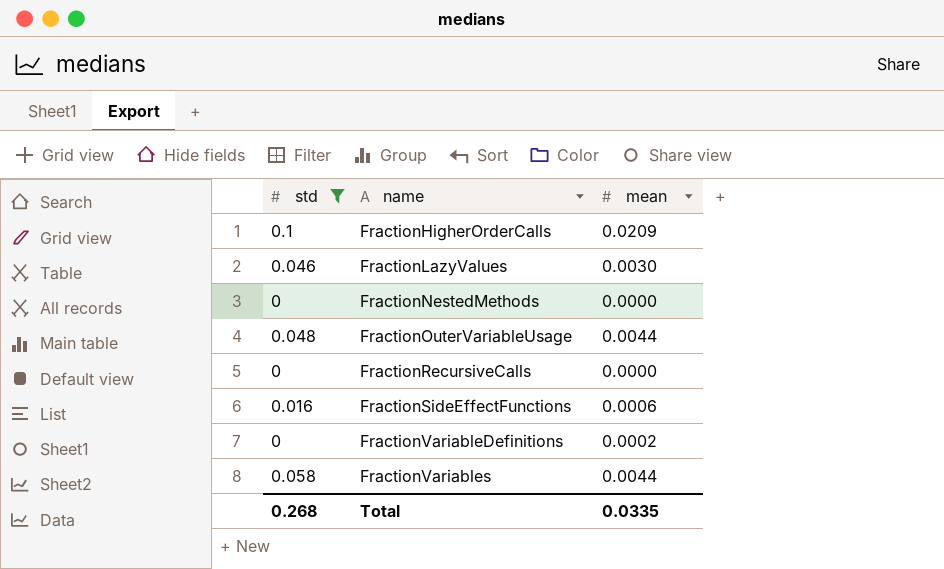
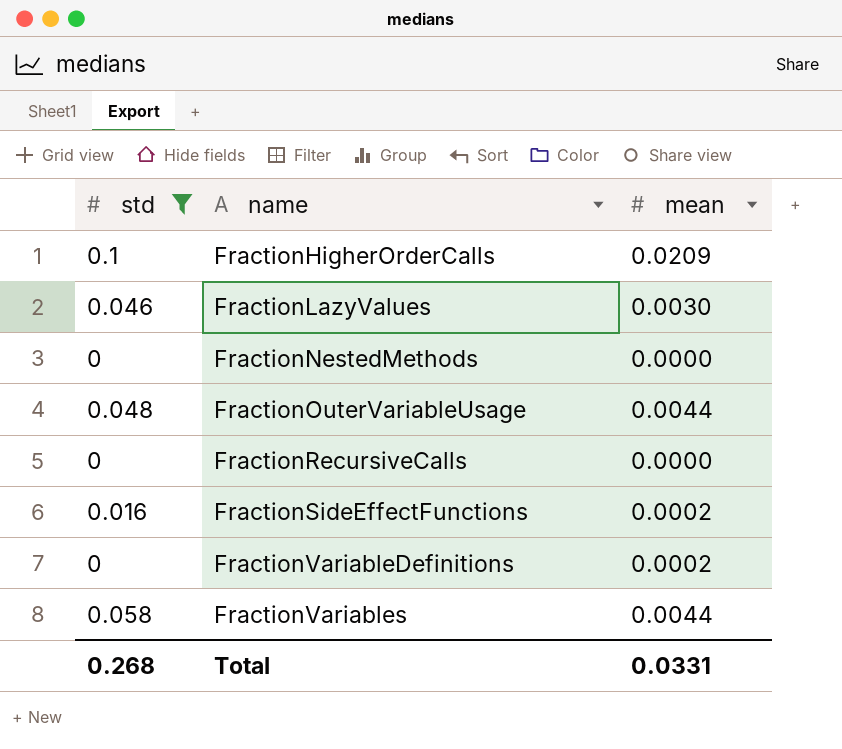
FractionSideEffectFunctions | mean: 0.0006 -> 0.0002
Total | mean: 0.0335 -> 0.0331

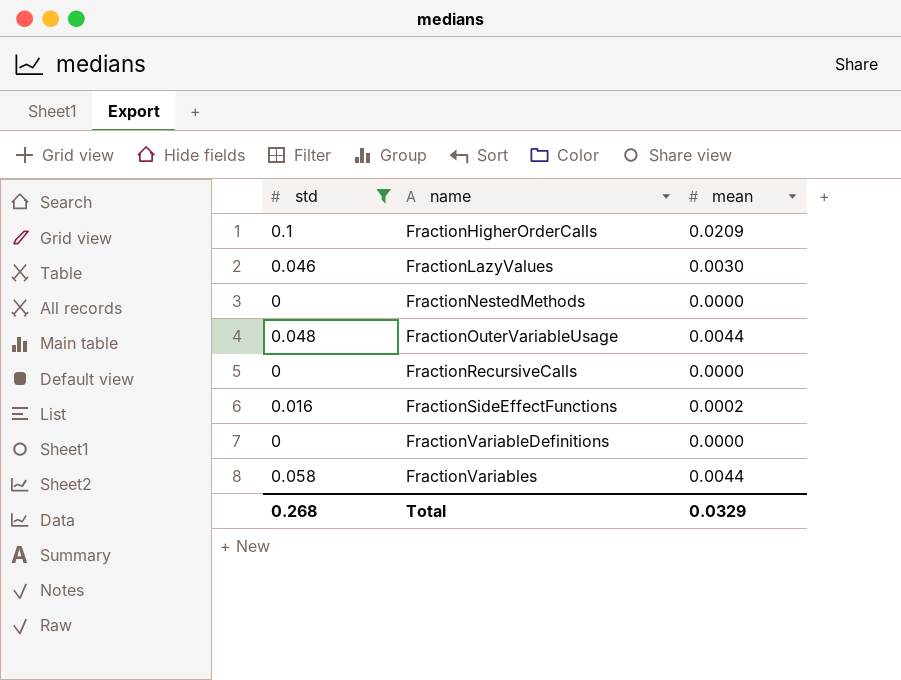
FractionVariableDefinitions | mean: 0.0002 -> 0.0000
Total | mean: 0.0331 -> 0.0329

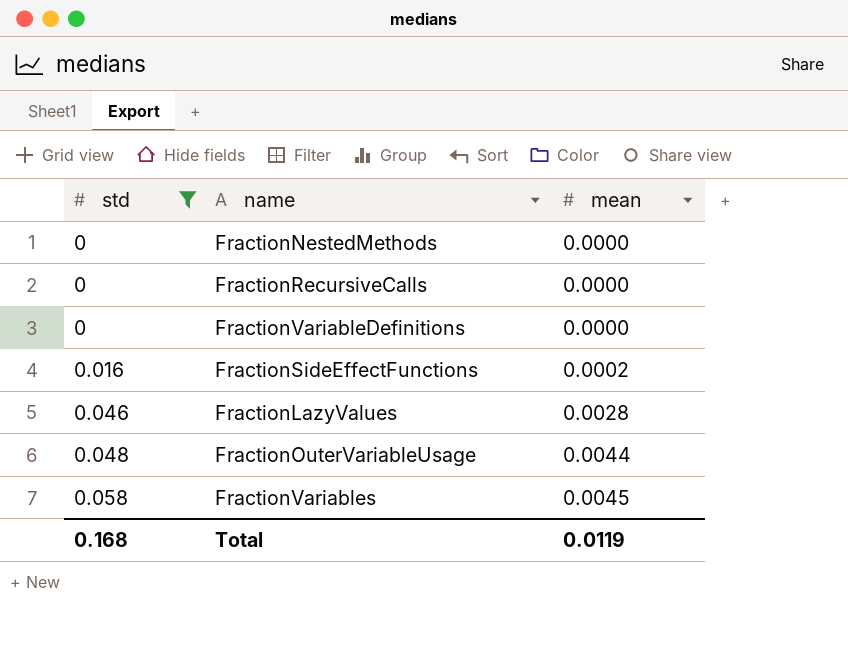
row order: name ascending -> std ascending
row FractionHigherOrderCalls: 0.1 | 0.0209 -> none
FractionLazyValues | mean: 0.0030 -> 0.0028
FractionVariables | mean: 0.0044 -> 0.0045
Total | std: 0.268 -> 0.168
Total | mean: 0.0329 -> 0.0119

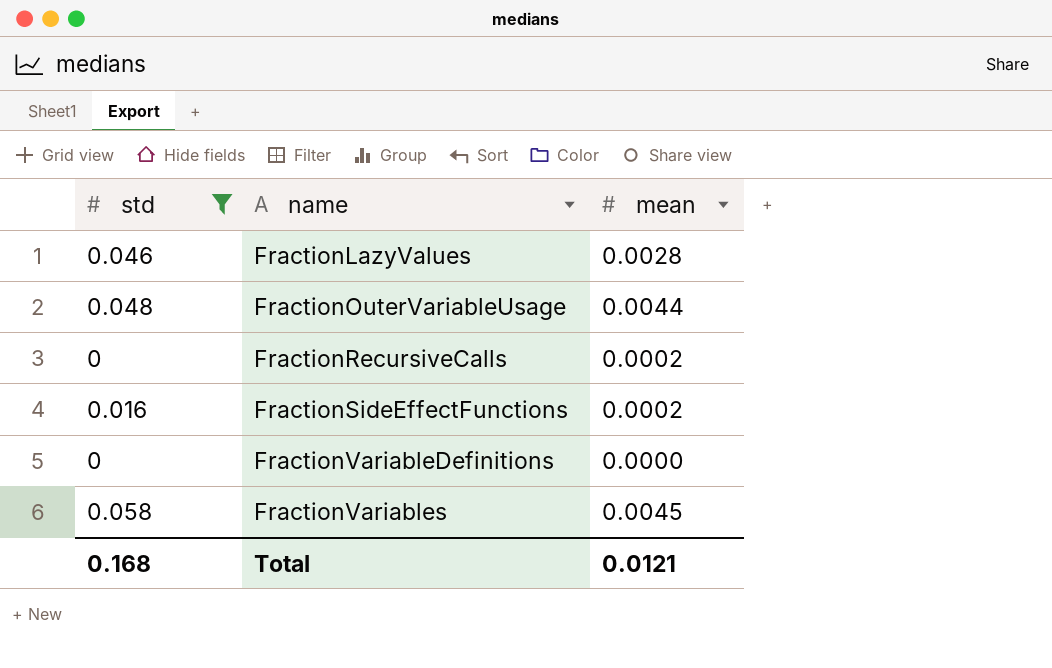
row order: std ascending -> name ascending
row FractionNestedMethods: 0 | 0.0000 -> none
FractionRecursiveCalls | mean: 0.0000 -> 0.0002
Total | mean: 0.0119 -> 0.0121

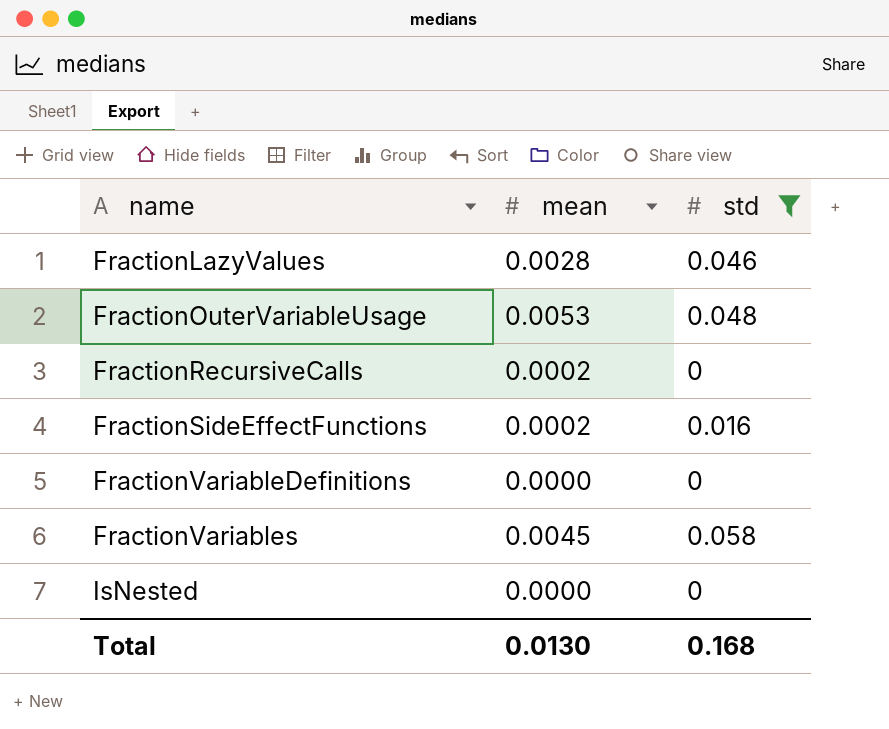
column std | position: 1 -> 3
FractionOuterVariableUsage | mean: 0.0044 -> 0.0053
row IsNested: none -> 0.0000 | 0
Total | mean: 0.0121 -> 0.0130

